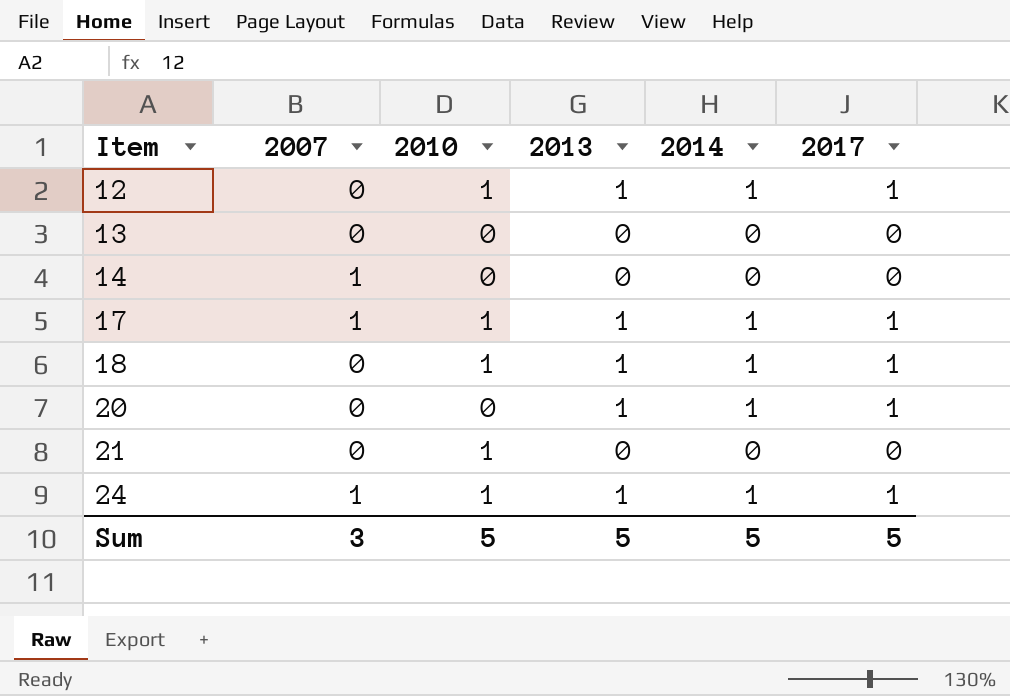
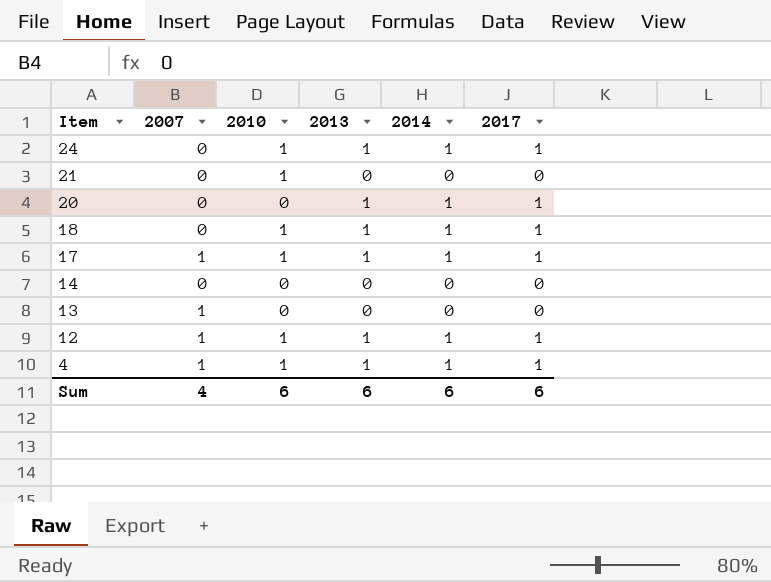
row order: Item ascending -> Item descending
24 | 2007: 1 -> 0
14 | 2007: 1 -> 0
13 | 2007: 0 -> 1
12 | 2007: 0 -> 1
row 4: none -> 1 | 1 | 1 | 1 | 1
Sum | 2007: 3 -> 4
Sum | 2010: 5 -> 6
Sum | 2013: 5 -> 6
Sum | 2014: 5 -> 6
Sum | 2017: 5 -> 6

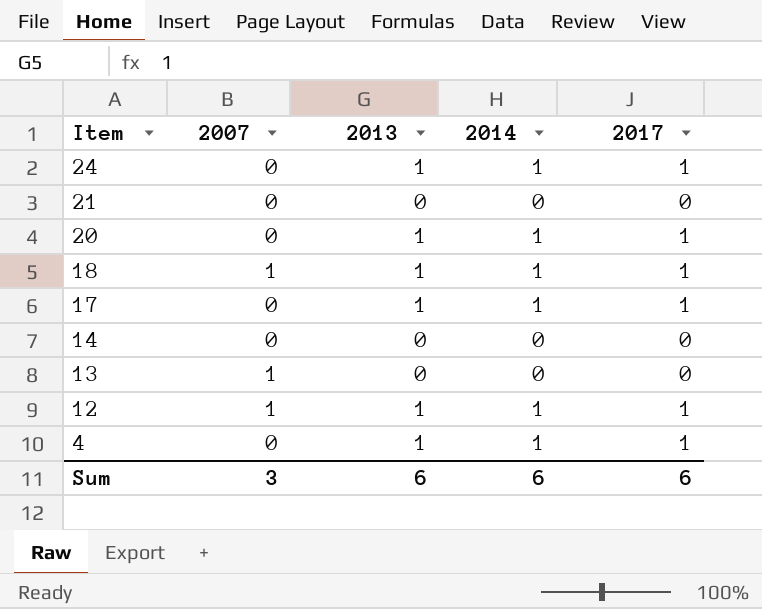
column 2010 | position: 3 -> none
18 | 2007: 0 -> 1
17 | 2007: 1 -> 0
4 | 2007: 1 -> 0
Sum | 2007: 4 -> 3

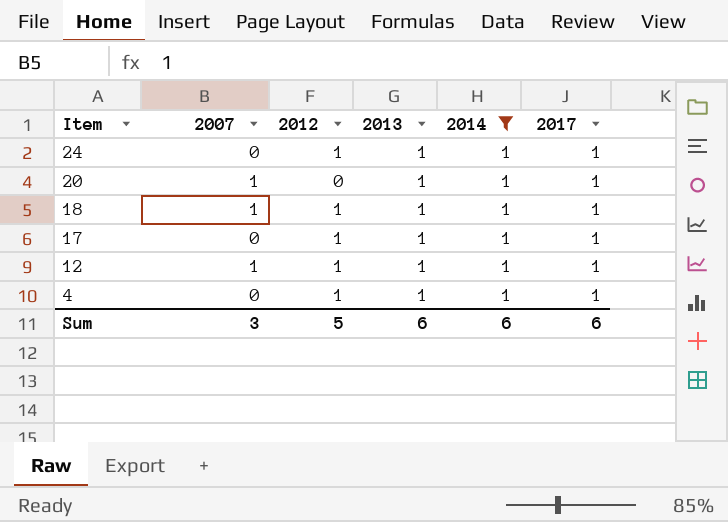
filter: none -> 2014 = 1
column 2012 | position: none -> 3
20 | 2007: 0 -> 1

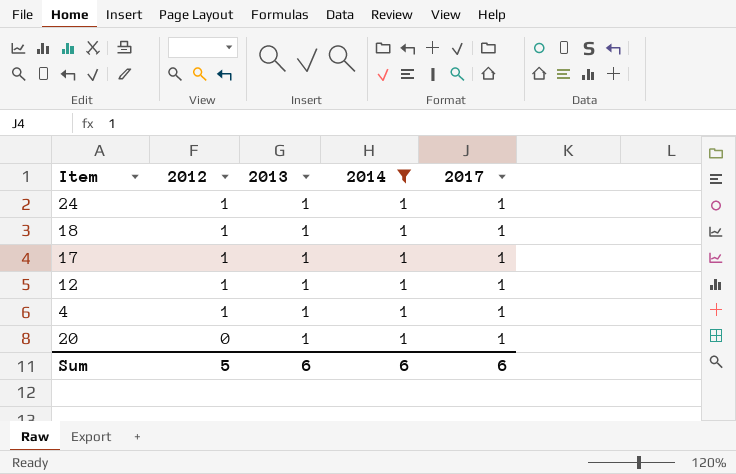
row order: Item descending -> 2012 descending
column 2007 | position: 2 -> none

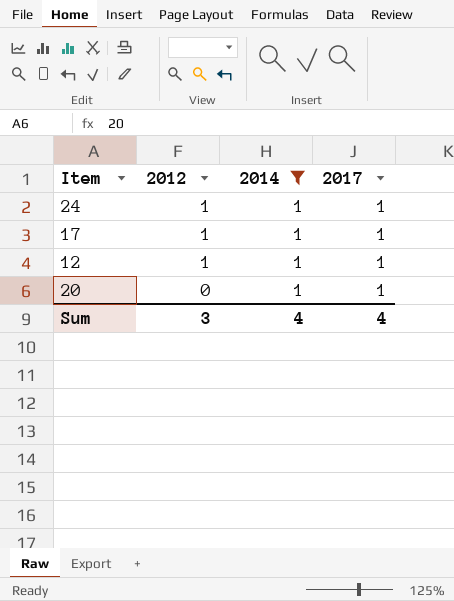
column 2013 | position: 3 -> none
row 18: 1 | 1 | 1 | 1 -> none
row 4: 1 | 1 | 1 | 1 -> none
Sum | 2012: 5 -> 3
Sum | 2014: 6 -> 4
Sum | 2017: 6 -> 4

